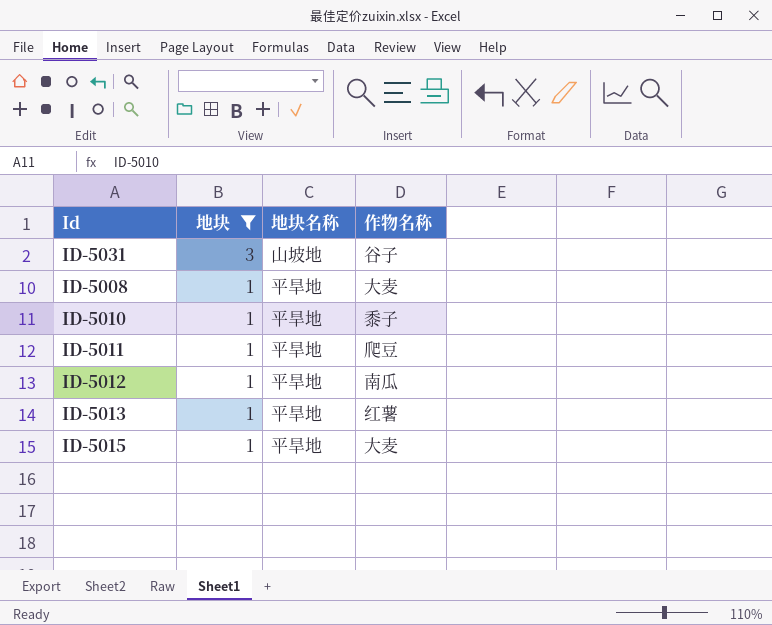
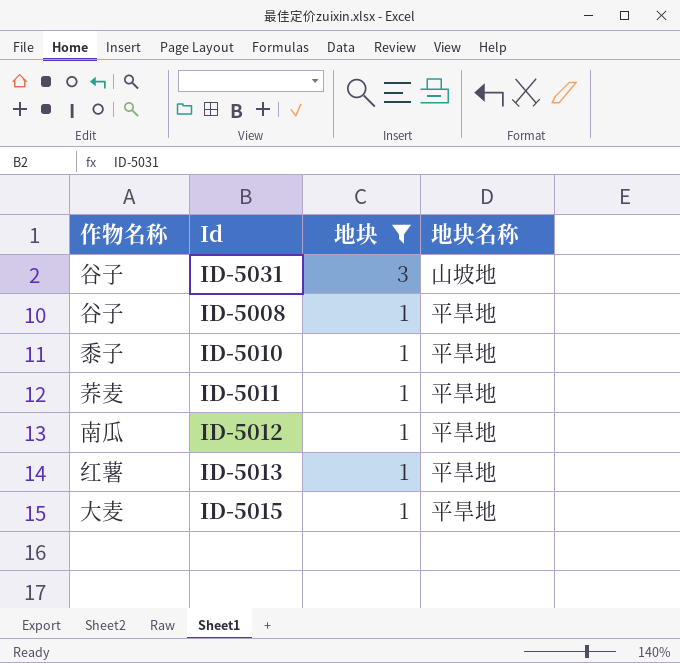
column 作物名称 | position: 4 -> 1
ID-5008 | 作物名称: 大麦 -> 谷子
ID-5011 | 作物名称: 爬豆 -> 荞麦

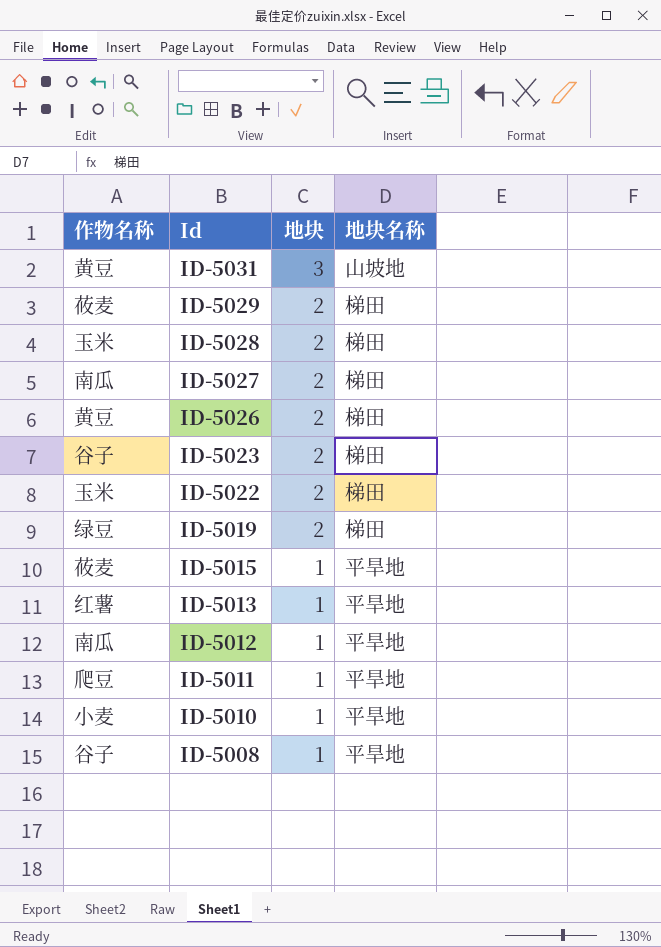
filter: 地块 != 2 -> none
row order: 地块 descending -> Id descending
ID-5031 | 作物名称: 谷子 -> 黄豆
ID-5015 | 作物名称: 大麦 -> 莜麦
ID-5011 | 作物名称: 荞麦 -> 爬豆
ID-5010 | 作物名称: 黍子 -> 小麦

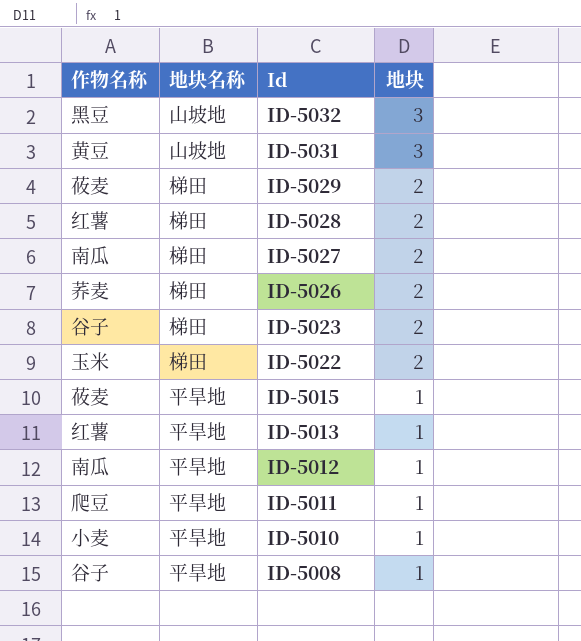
column 地块名称 | position: 4 -> 2
row ID-5019: 绿豆 | 2 | 梯田 -> none
row ID-5032: none -> 黑豆 | 山坡地 | 3
ID-5028 | 作物名称: 玉米 -> 红薯
ID-5026 | 作物名称: 黄豆 -> 荞麦

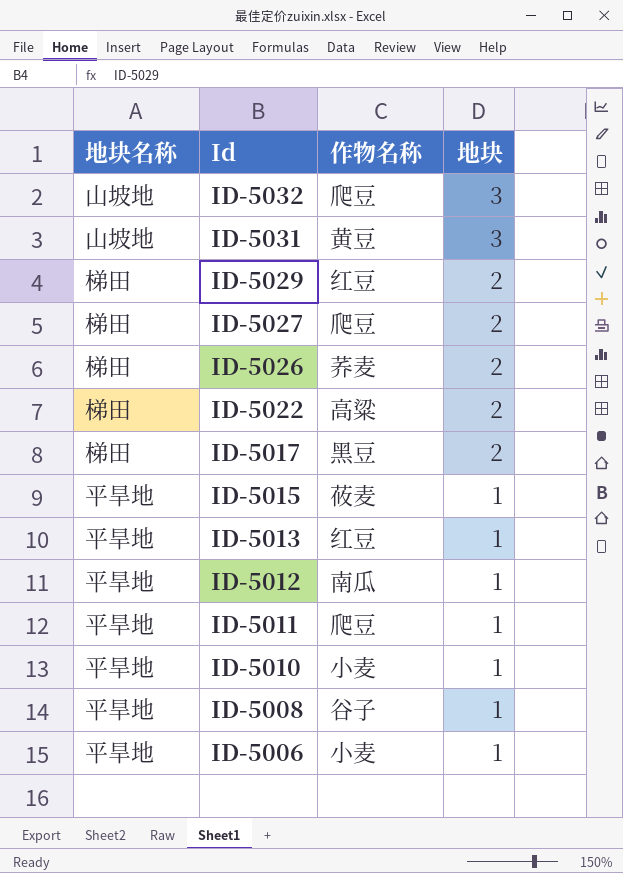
column 作物名称 | position: 1 -> 3
row ID-5028: 红薯 | 梯田 | 2 -> none
row ID-5023: 谷子 | 梯田 | 2 -> none
ID-5032 | 作物名称: 黑豆 -> 爬豆
ID-5029 | 作物名称: 莜麦 -> 红豆
ID-5027 | 作物名称: 南瓜 -> 爬豆
ID-5022 | 作物名称: 玉米 -> 高粱
row ID-5017: none -> 梯田 | 黑豆 | 2
ID-5013 | 作物名称: 红薯 -> 红豆
row ID-5006: none -> 平旱地 | 小麦 | 1

